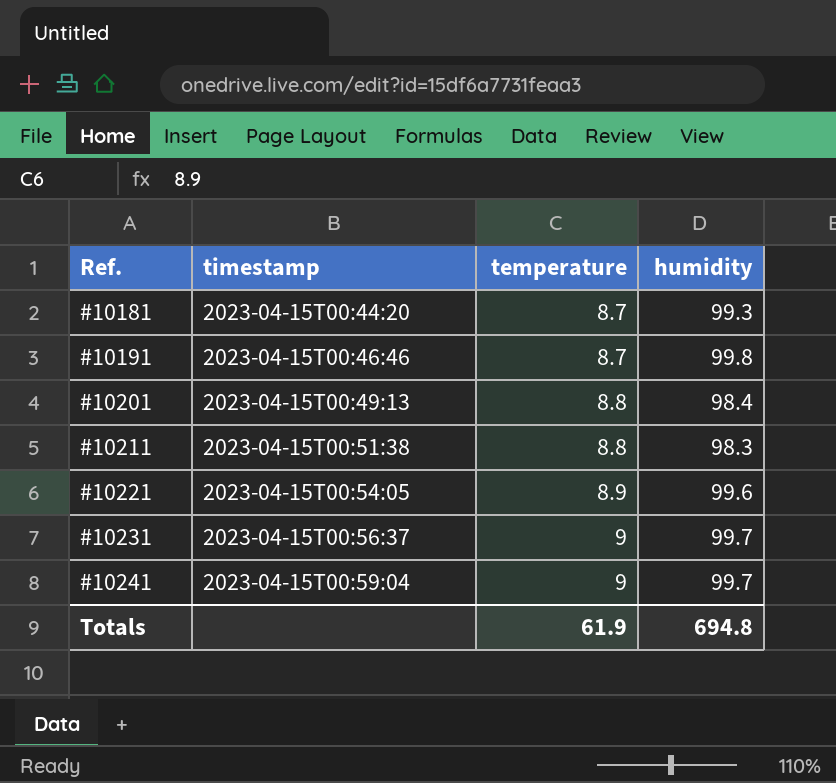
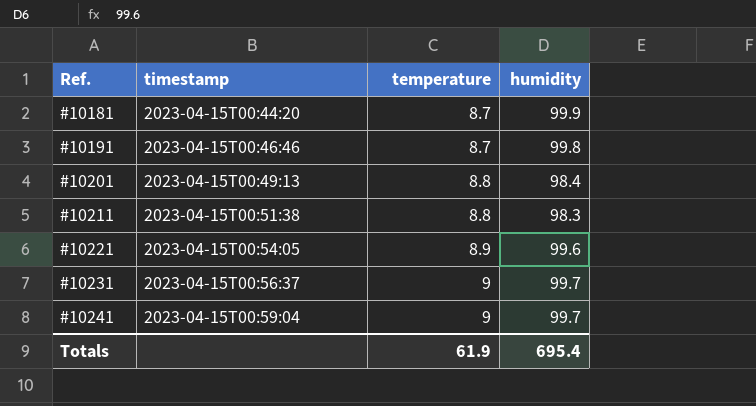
#10181 | humidity: 99.3 -> 99.9
Totals | humidity: 694.8 -> 695.4

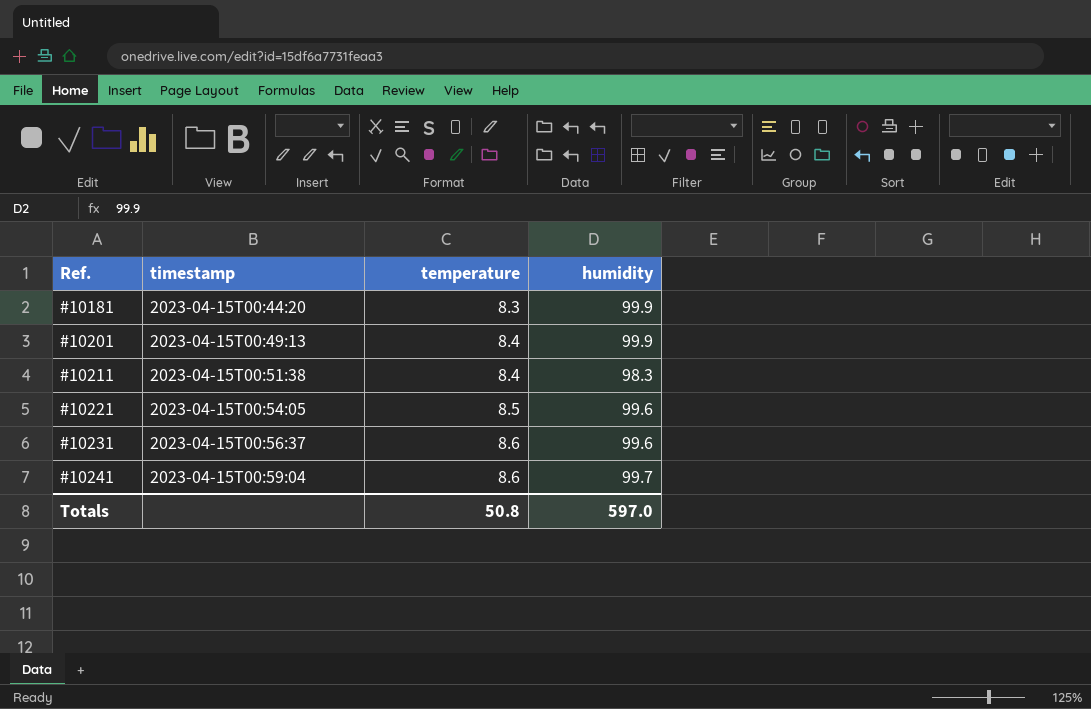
row #10191: 2023-04-15T00:46:46 | 8.7 | 99.8 -> none
#10181 | temperature: 8.7 -> 8.3
#10201 | temperature: 8.8 -> 8.4
#10201 | humidity: 98.4 -> 99.9
#10211 | temperature: 8.8 -> 8.4
#10221 | temperature: 8.9 -> 8.5
#10231 | temperature: 9 -> 8.6
#10231 | humidity: 99.7 -> 99.6
#10241 | temperature: 9 -> 8.6
Totals | temperature: 61.9 -> 50.8
Totals | humidity: 695.4 -> 597.0

